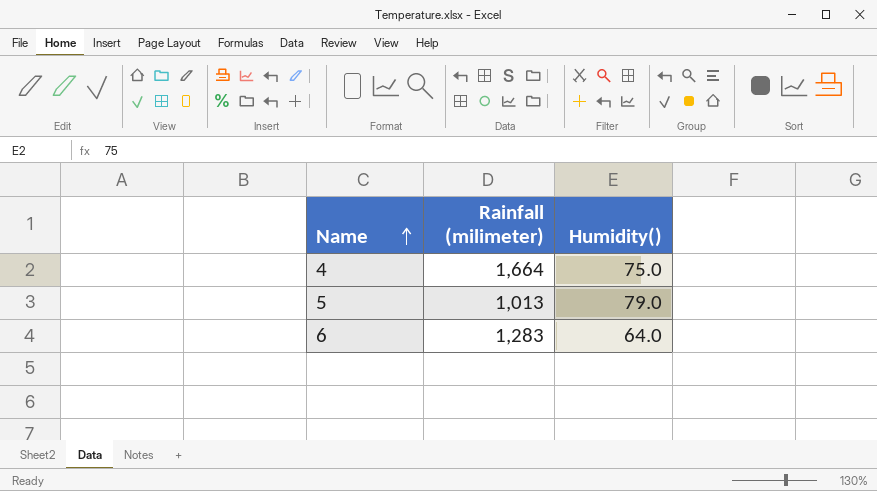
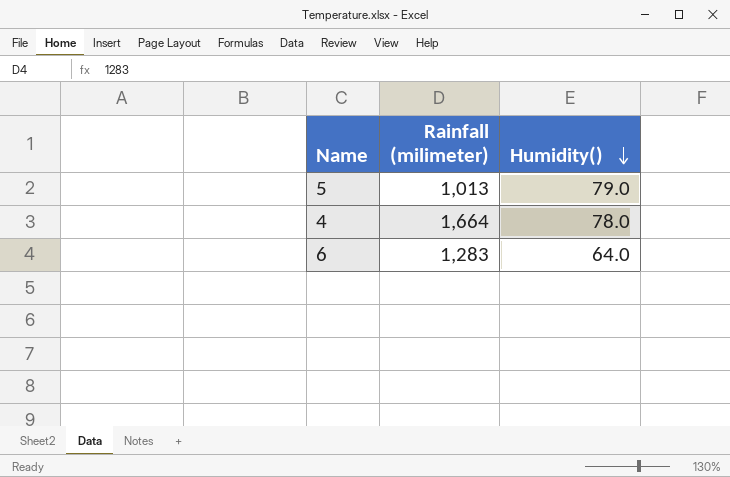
row order: Name ascending -> Humidity() descending
4 | Humidity(): 75.0 -> 78.0

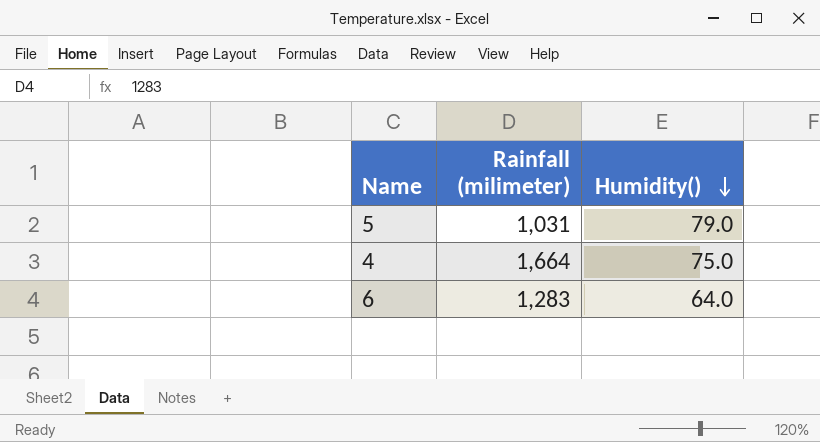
5 | Rainfall (milimeter): 1,013 -> 1,031
4 | Humidity(): 78.0 -> 75.0

